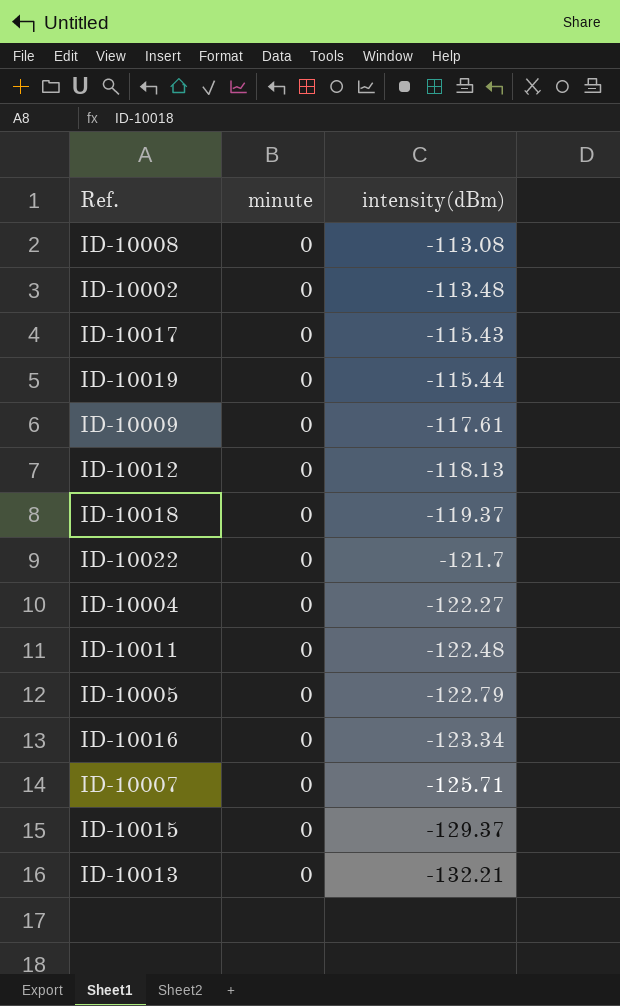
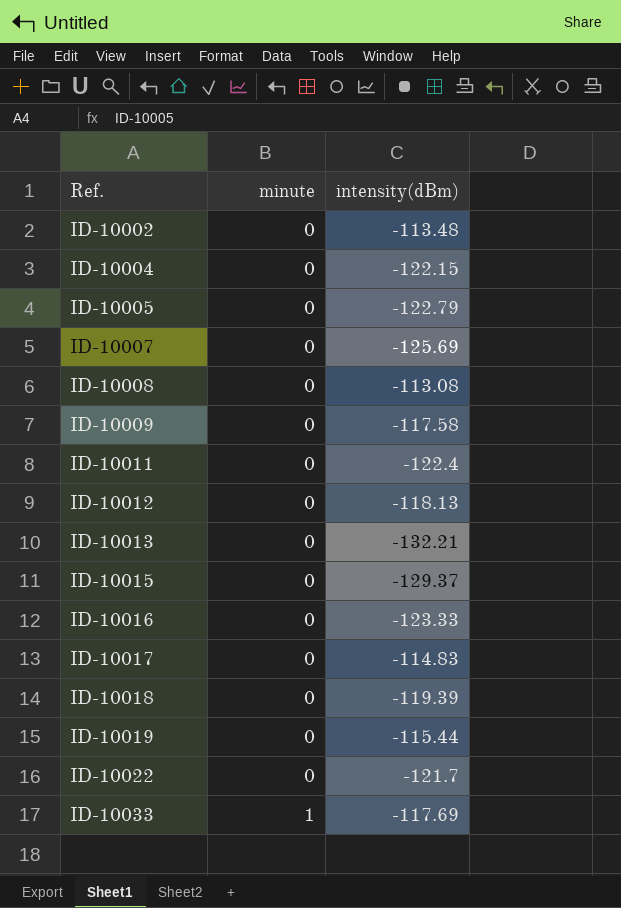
row order: intensity(dBm) descending -> Ref. ascending
ID-10004 | intensity(dBm): -122.27 -> -122.15
ID-10007 | intensity(dBm): -125.71 -> -125.69
ID-10009 | intensity(dBm): -117.61 -> -117.58
ID-10011 | intensity(dBm): -122.48 -> -122.4
ID-10016 | intensity(dBm): -123.34 -> -123.33
ID-10017 | intensity(dBm): -115.43 -> -114.83
ID-10018 | intensity(dBm): -119.37 -> -119.39
row ID-10033: none -> 1 | -117.69

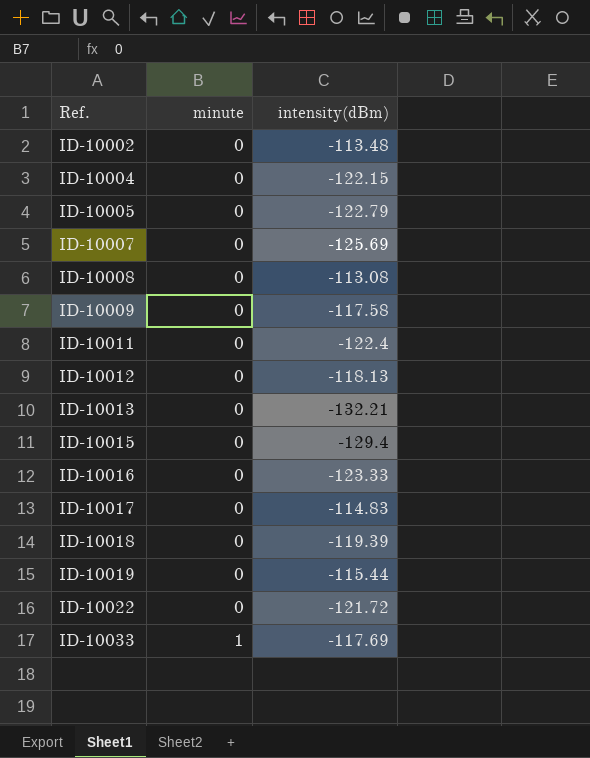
ID-10015 | intensity(dBm): -129.37 -> -129.4
ID-10022 | intensity(dBm): -121.7 -> -121.72

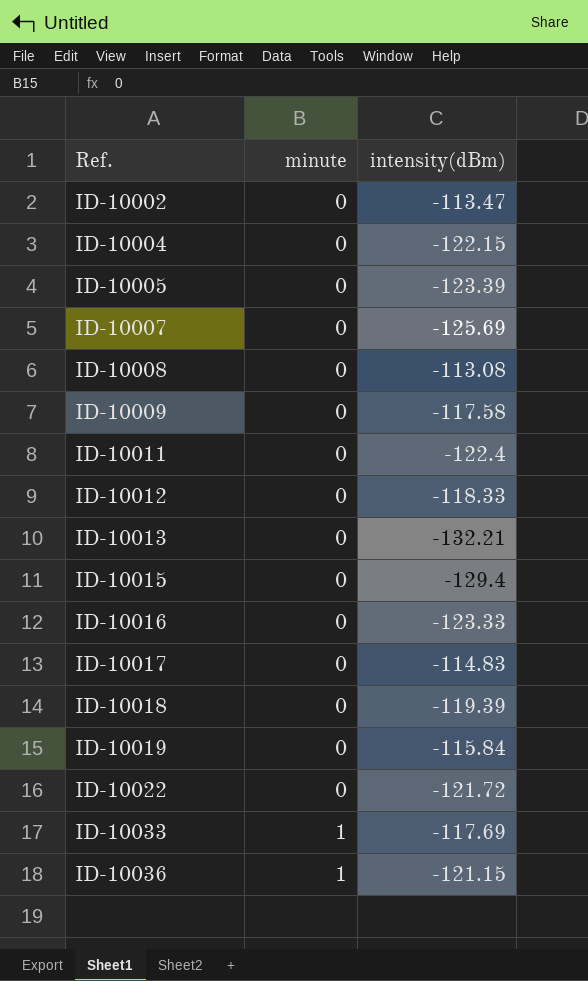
ID-10002 | intensity(dBm): -113.48 -> -113.47
ID-10005 | intensity(dBm): -122.79 -> -123.39
ID-10012 | intensity(dBm): -118.13 -> -118.33
ID-10019 | intensity(dBm): -115.44 -> -115.84
row ID-10036: none -> 1 | -121.15

